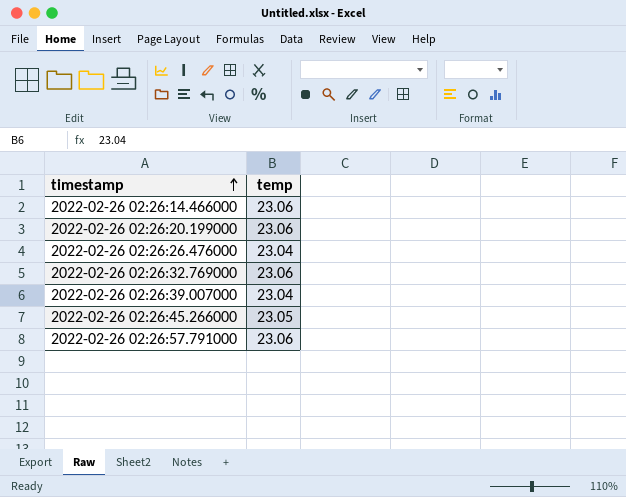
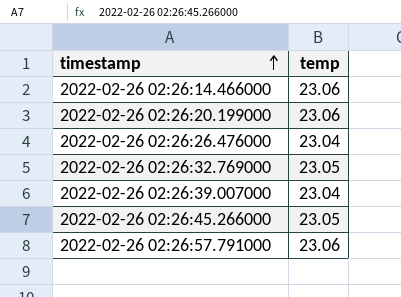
2022-02-26 02:26:32.769000 | temp: 23.06 -> 23.05

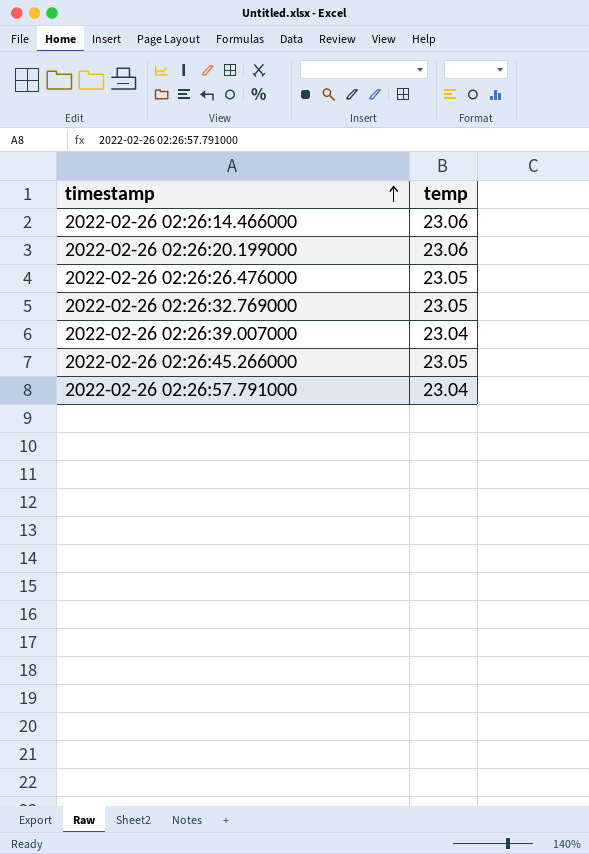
2022-02-26 02:26:26.476000 | temp: 23.04 -> 23.05
2022-02-26 02:26:57.791000 | temp: 23.06 -> 23.04

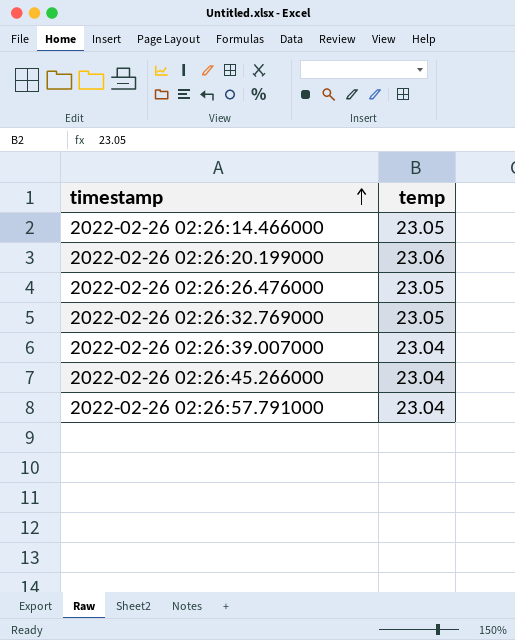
2022-02-26 02:26:14.466000 | temp: 23.06 -> 23.05
2022-02-26 02:26:45.266000 | temp: 23.05 -> 23.04

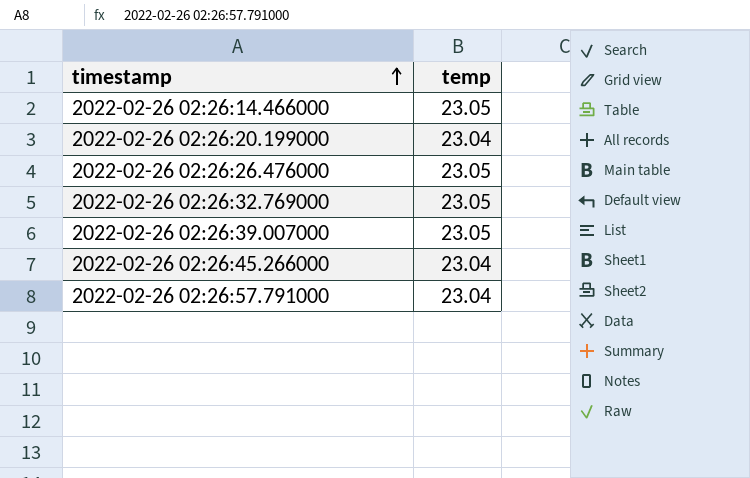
2022-02-26 02:26:20.199000 | temp: 23.06 -> 23.04
2022-02-26 02:26:39.007000 | temp: 23.04 -> 23.05

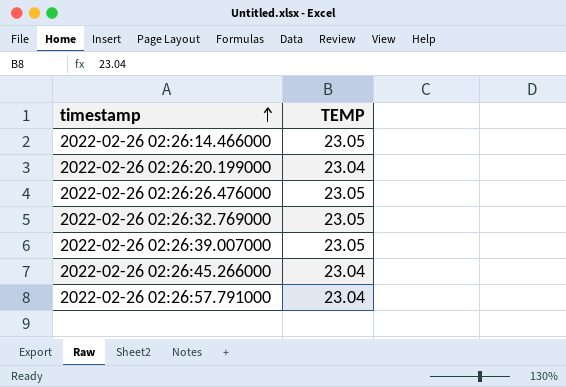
column name: temp -> TEMP

